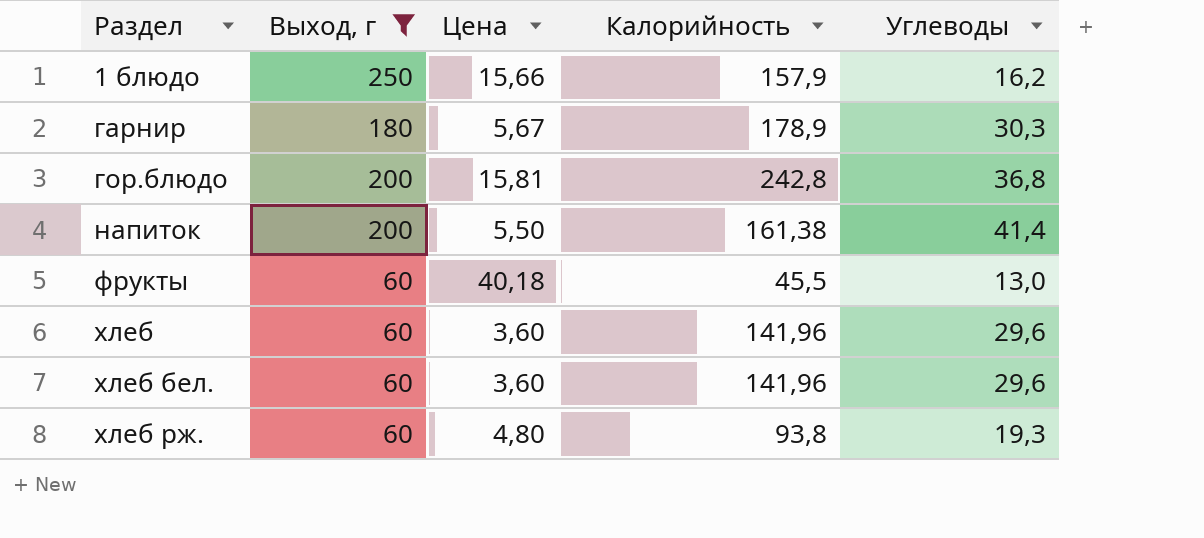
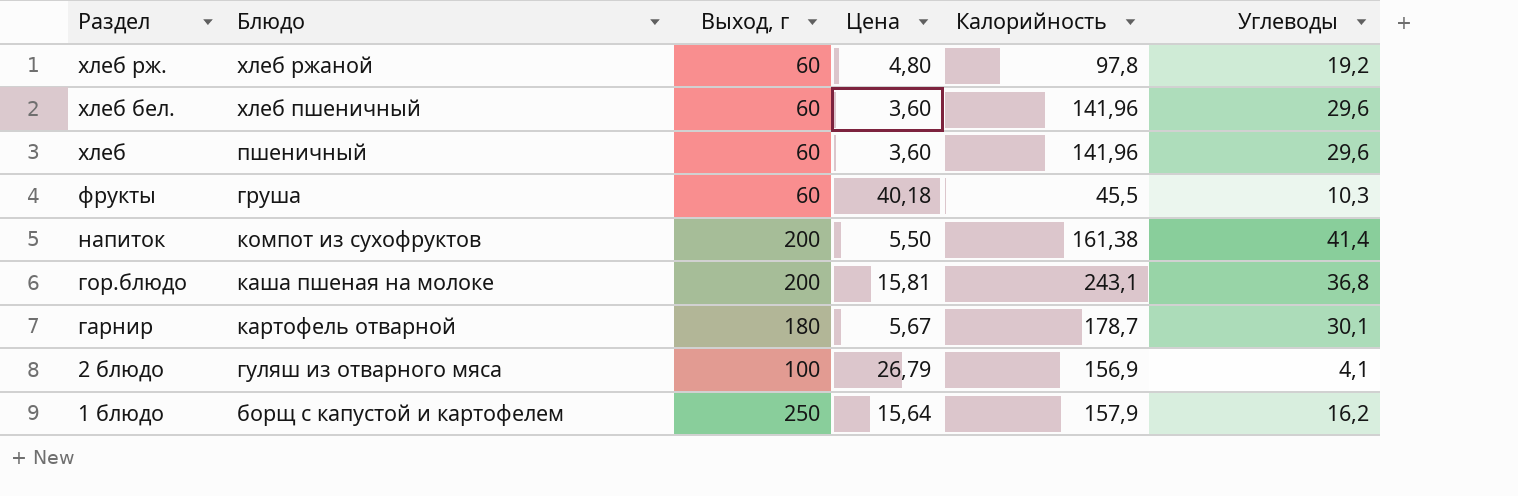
filter: Выход, г != 100 -> none
row order: Раздел ascending -> Раздел descending
column Блюдо | position: none -> 2
хлеб рж. | Калорийность: 93,8 -> 97,8
хлеб рж. | Углеводы: 19,3 -> 19,2
фрукты | Углеводы: 13,0 -> 10,3
гор.блюдо | Калорийность: 242,8 -> 243,1
гарнир | Калорийность: 178,9 -> 178,7
гарнир | Углеводы: 30,3 -> 30,1
1 блюдо | Цена: 15,66 -> 15,64

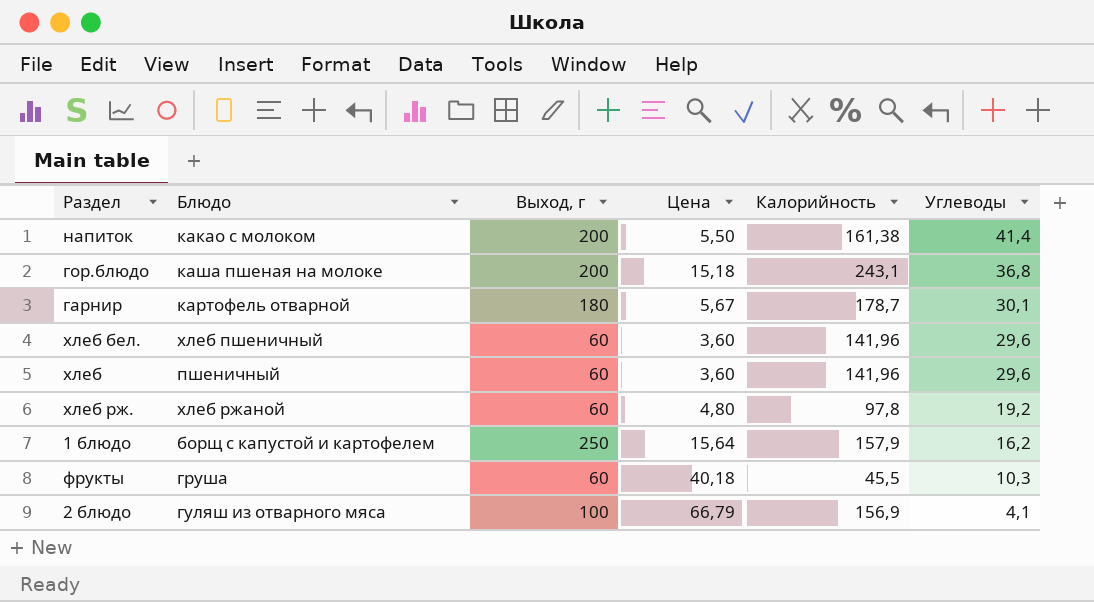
row order: Раздел descending -> Углеводы descending
напиток | Блюдо: компот из сухофруктов -> какао с молоком
гор.блюдо | Цена: 15,81 -> 15,18
2 блюдо | Цена: 26,79 -> 66,79

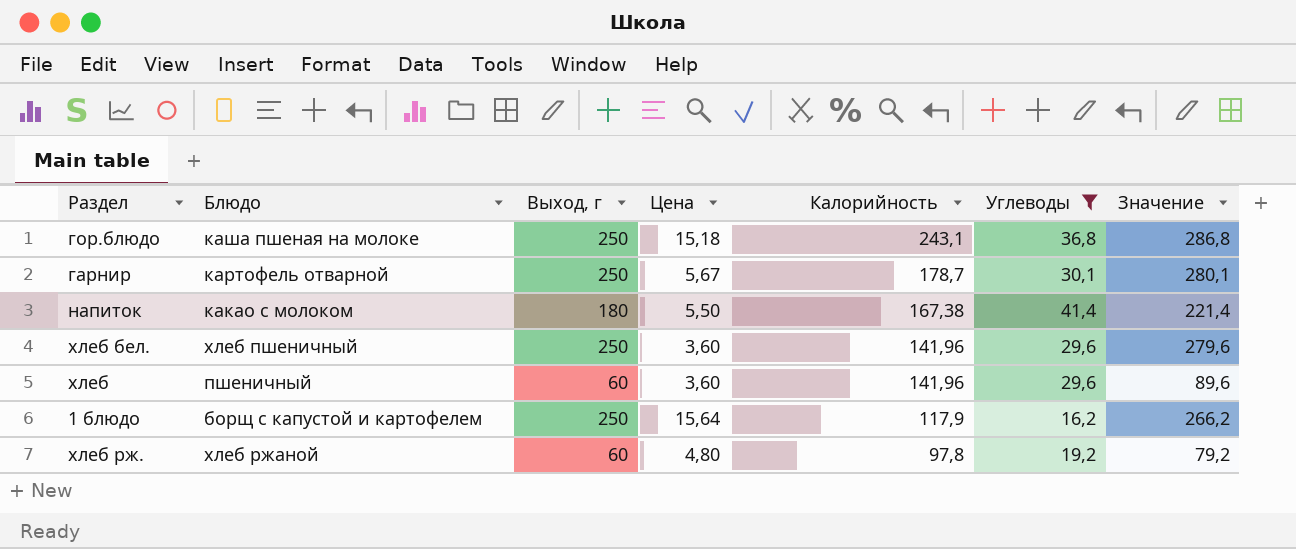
filter: none -> Углеводы >= 16,2
row order: Углеводы descending -> Калорийность descending
column Значение | formula: none -> [Выход, г] + [Углеводы]
гор.блюдо | Выход, г: 200 -> 250
гарнир | Выход, г: 180 -> 250
напиток | Выход, г: 200 -> 180
напиток | Калорийность: 161,38 -> 167,38
хлеб бел. | Выход, г: 60 -> 250
1 блюдо | Калорийность: 157,9 -> 117,9

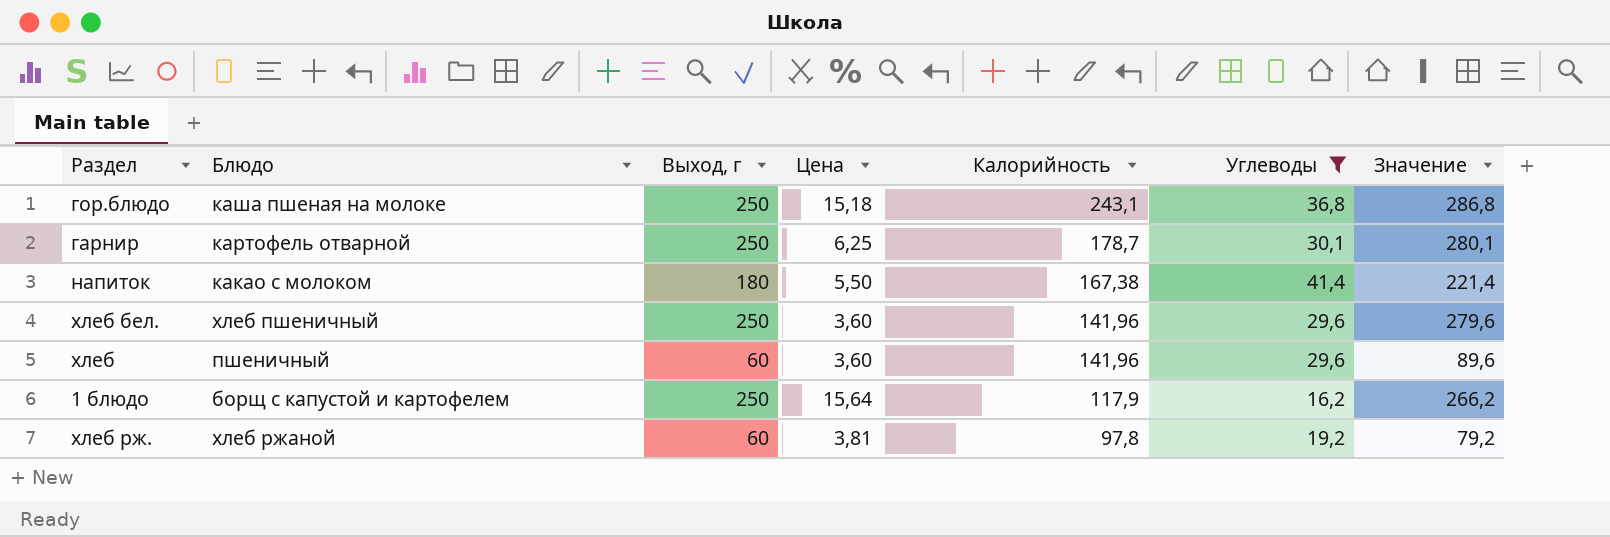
гарнир | Цена: 5,67 -> 6,25
хлеб рж. | Цена: 4,80 -> 3,81

